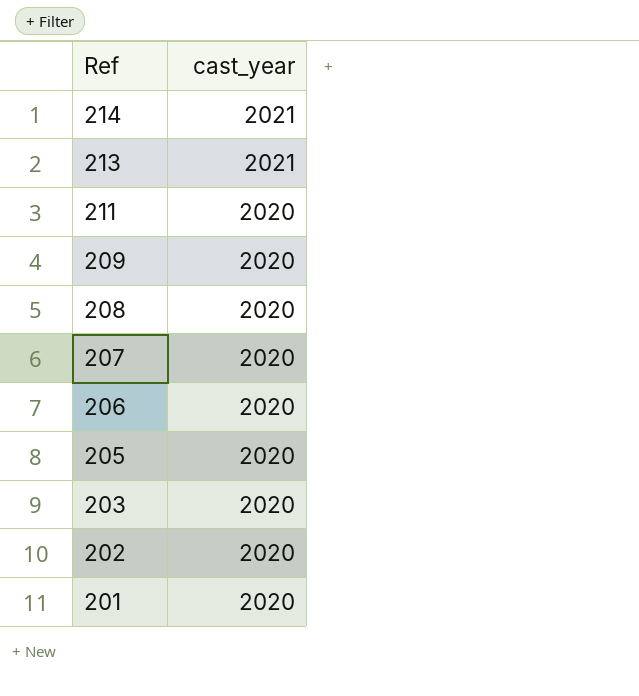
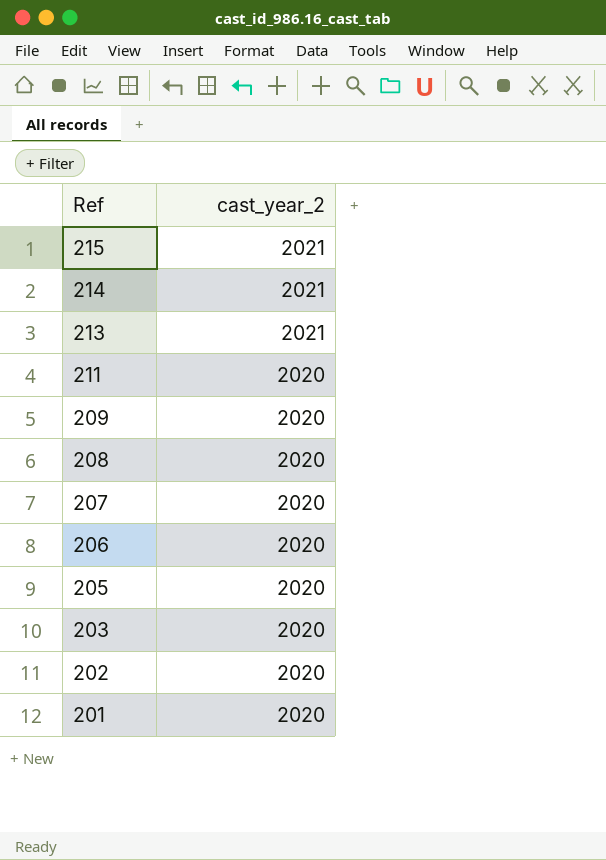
column name: cast_year -> cast_year_2
row 215: none -> 2021

